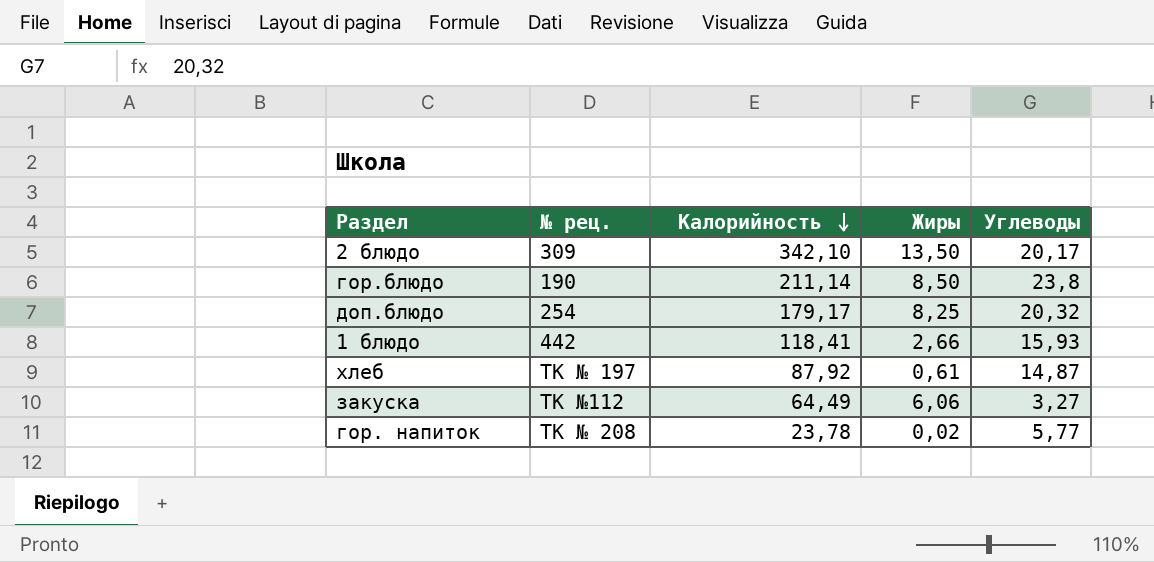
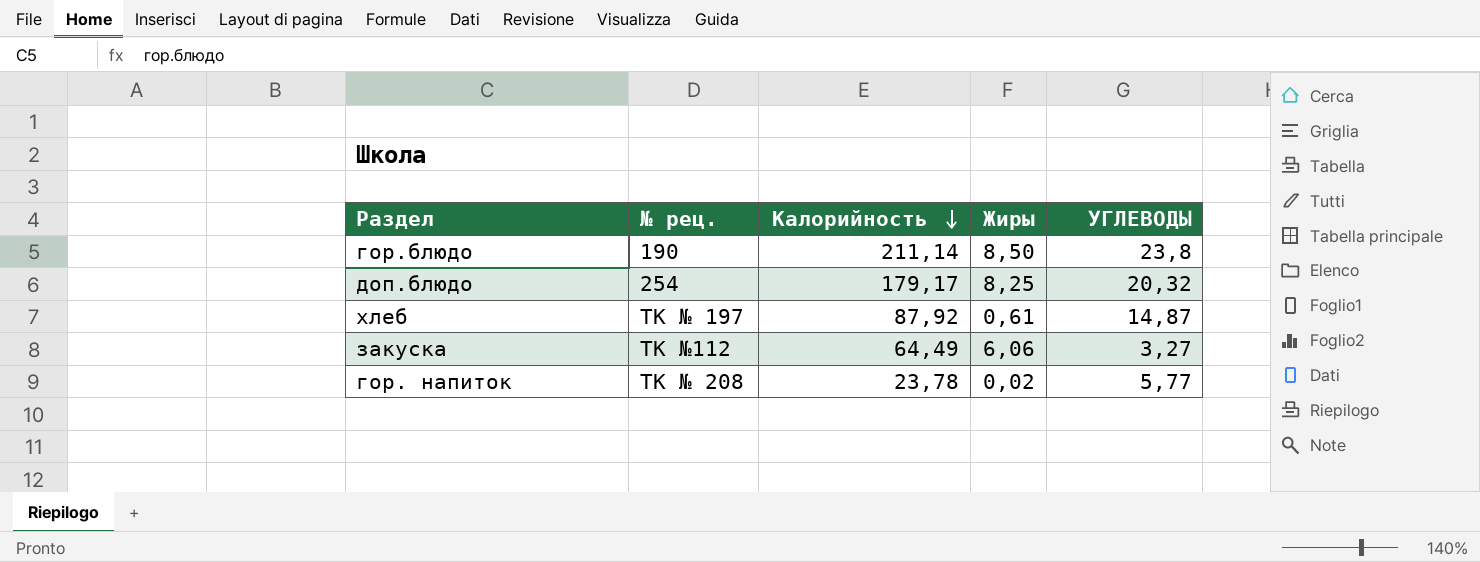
column name: Углеводы -> УГЛЕВОДЫ
row 2 блюдо: 309 | 342,10 | 13,50 | 20,17 -> none
row 1 блюдо: 442 | 118,41 | 2,66 | 15,93 -> none

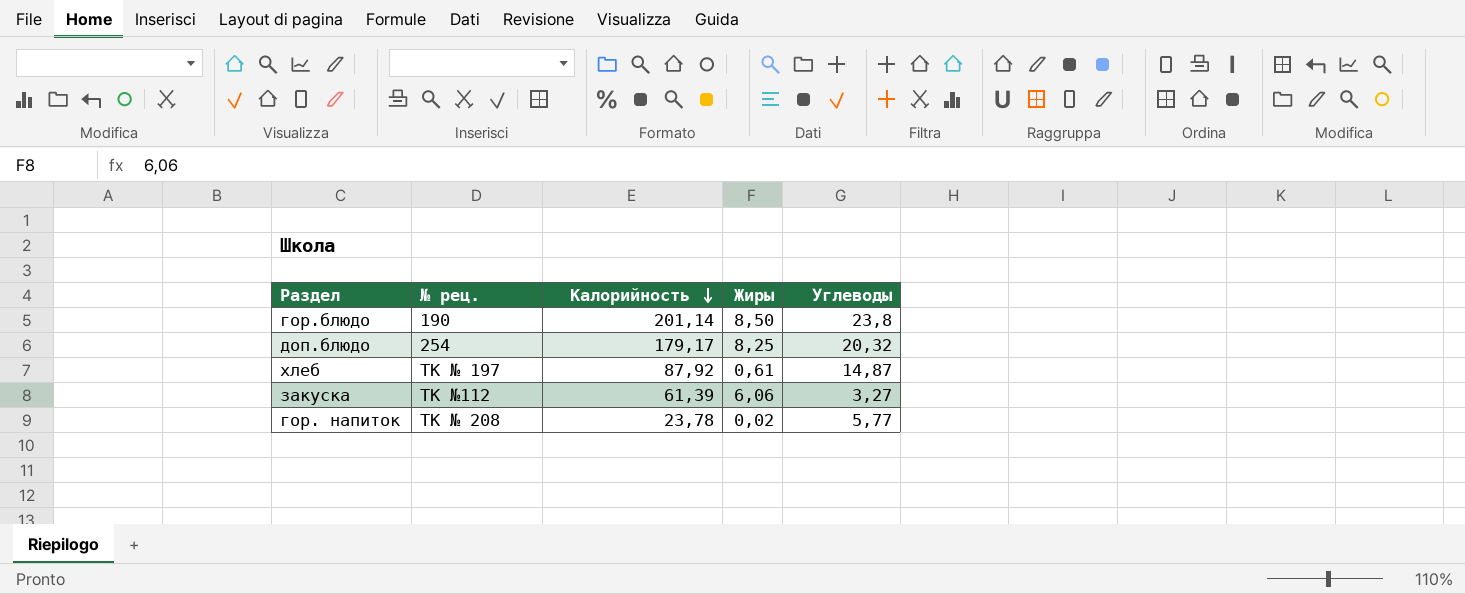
column name: УГЛЕВОДЫ -> Углеводы
гор.блюдо | Калорийность: 211,14 -> 201,14
закуска | Калорийность: 64,49 -> 61,39

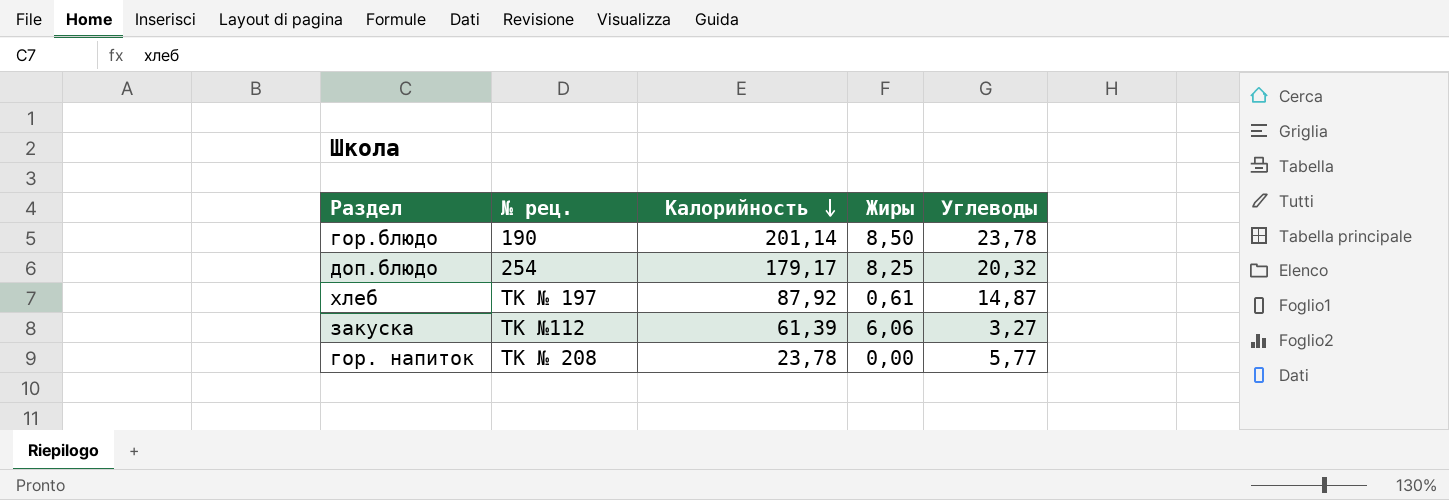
гор.блюдо | Углеводы: 23,8 -> 23,78
гор. напиток | Жиры: 0,02 -> 0,00

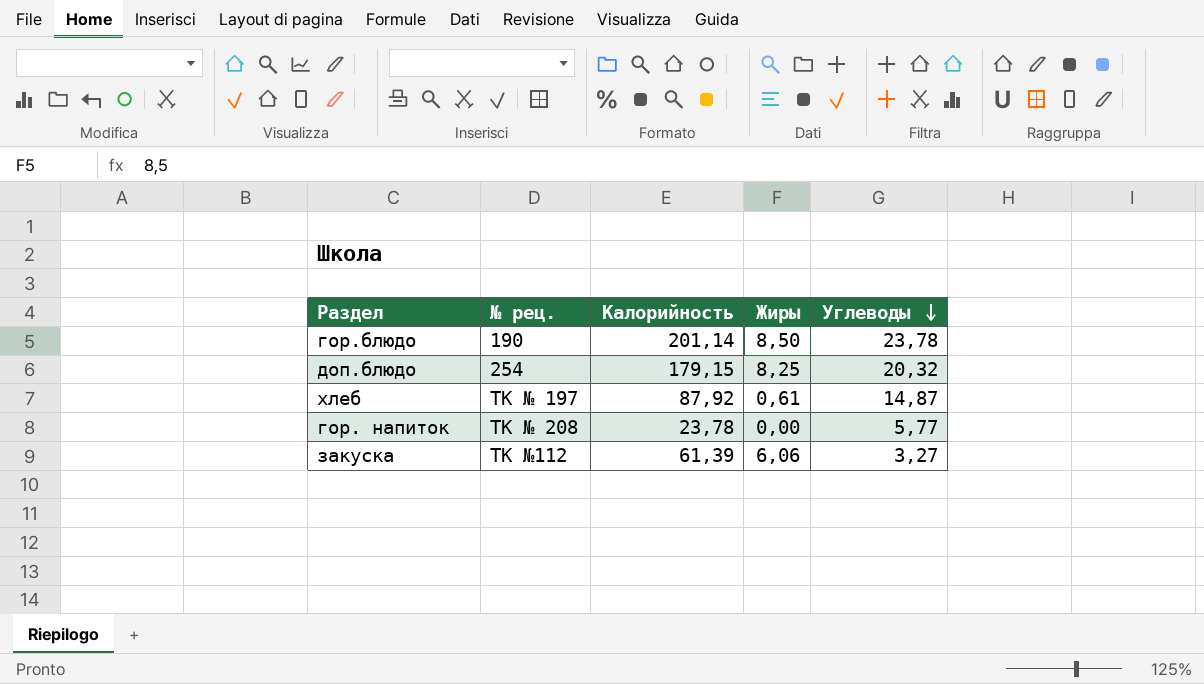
row order: Калорийность descending -> Углеводы descending
доп.блюдо | Калорийность: 179,17 -> 179,15

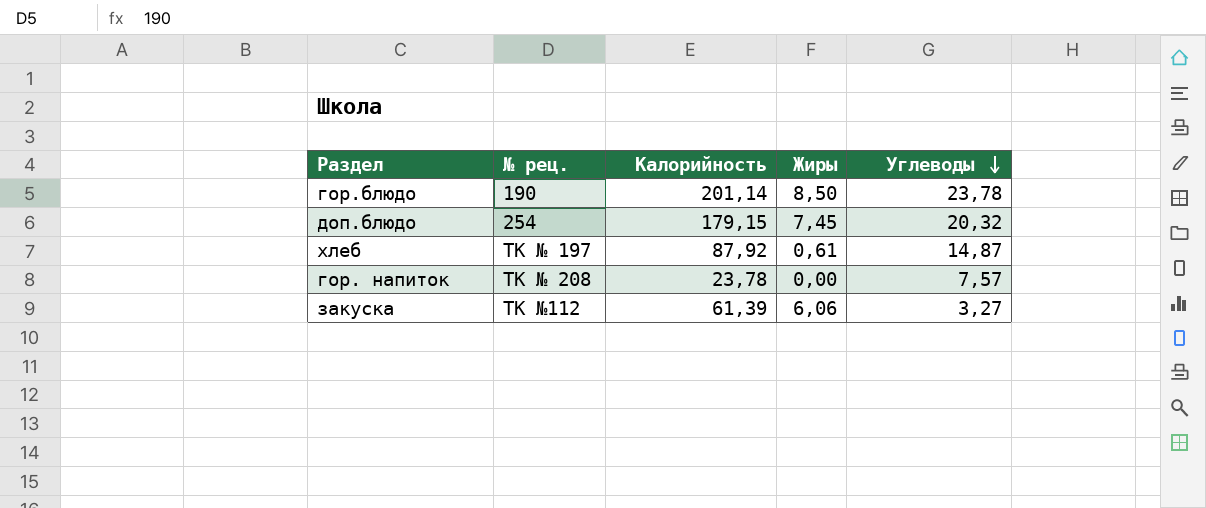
доп.блюдо | Жиры: 8,25 -> 7,45
гор. напиток | Углеводы: 5,77 -> 7,57

